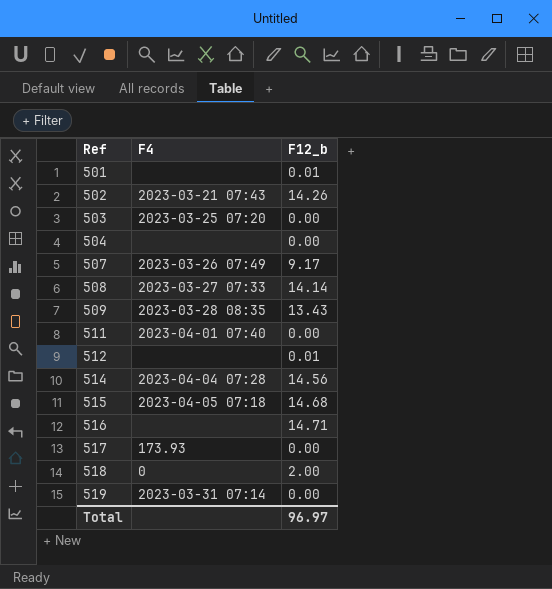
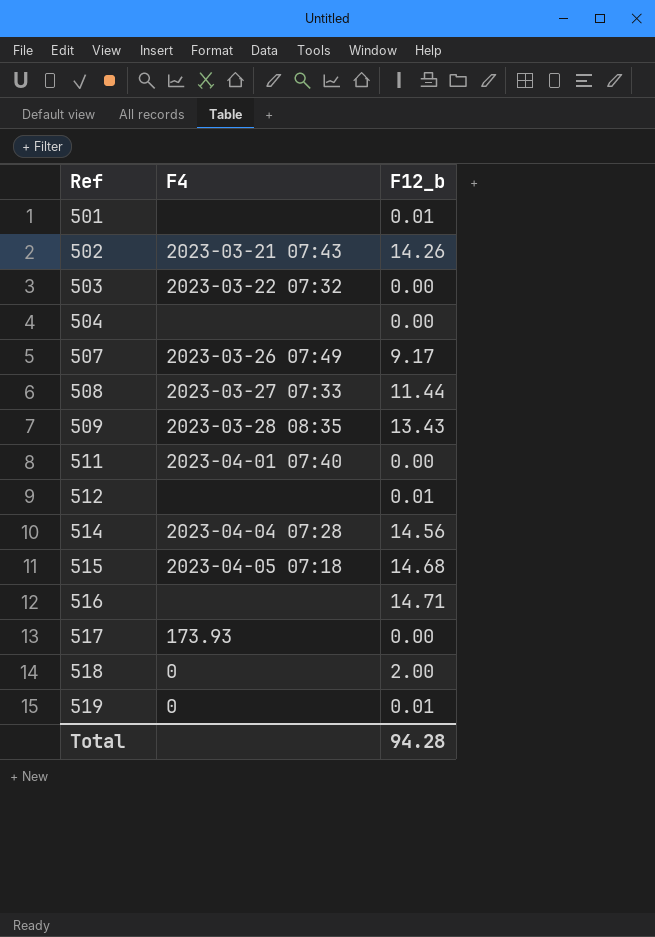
503 | F4: 2023-03-25 07:20 -> 2023-03-22 07:32
508 | F12_b: 14.14 -> 11.44
519 | F4: 2023-03-31 07:14 -> 0
519 | F12_b: 0.00 -> 0.01
Total | F12_b: 96.97 -> 94.28

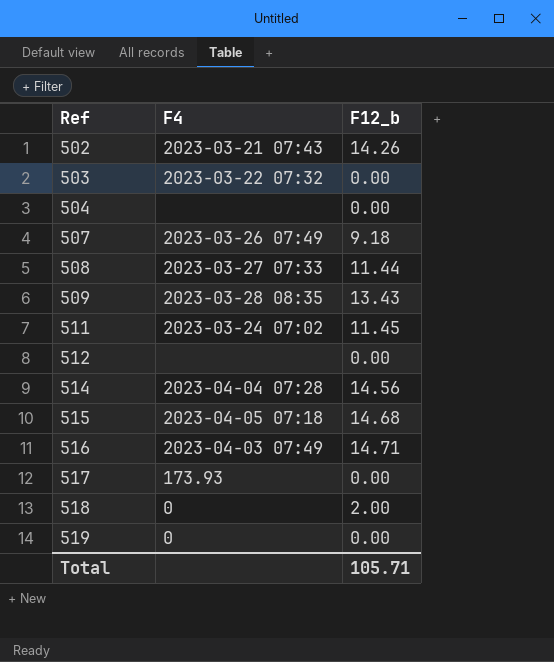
row 501: none | 0.01 -> none
507 | F12_b: 9.17 -> 9.18
511 | F4: 2023-04-01 07:40 -> 2023-03-24 07:02
511 | F12_b: 0.00 -> 11.45
512 | F12_b: 0.01 -> 0.00
516 | F4: none -> 2023-04-03 07:49
519 | F12_b: 0.01 -> 0.00
Total | F12_b: 94.28 -> 105.71

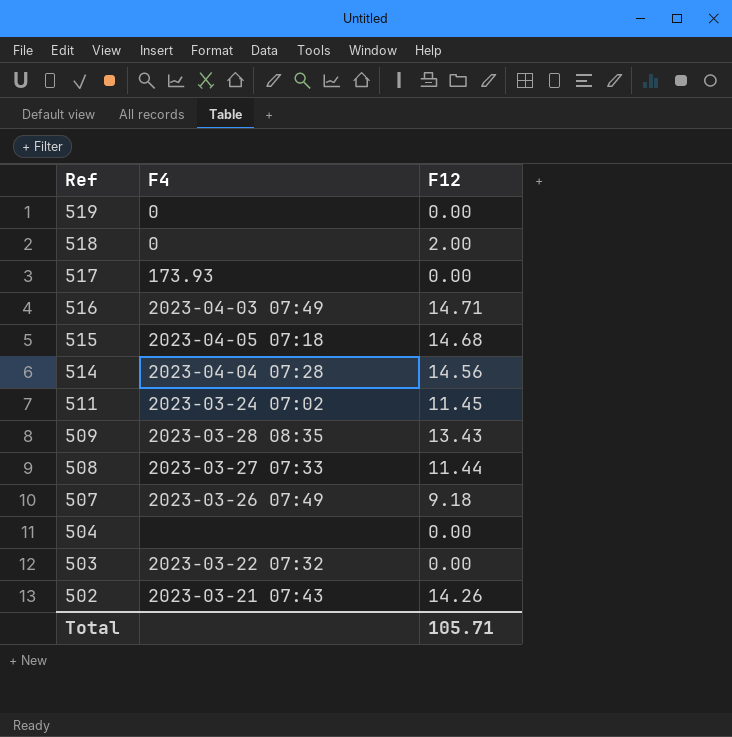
row order: Ref ascending -> Ref descending
column name: F12_b -> F12
row 512: none | 0.00 -> none

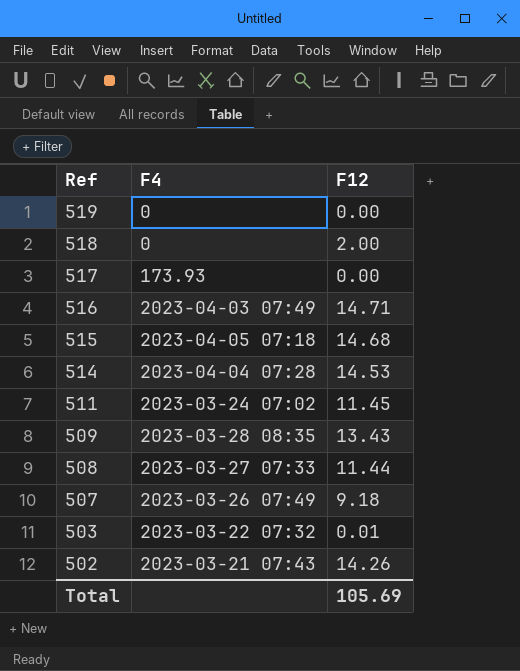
row 504: none | 0.00 -> none
514 | F12: 14.56 -> 14.53
503 | F12: 0.00 -> 0.01
Total | F12: 105.71 -> 105.69

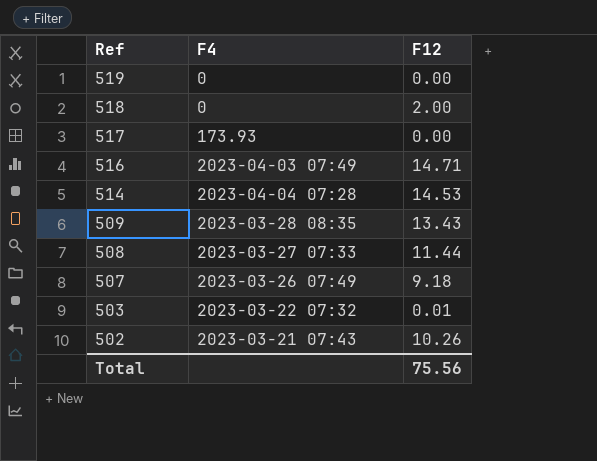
row 515: 2023-04-05 07:18 | 14.68 -> none
row 511: 2023-03-24 07:02 | 11.45 -> none
502 | F12: 14.26 -> 10.26
Total | F12: 105.69 -> 75.56

